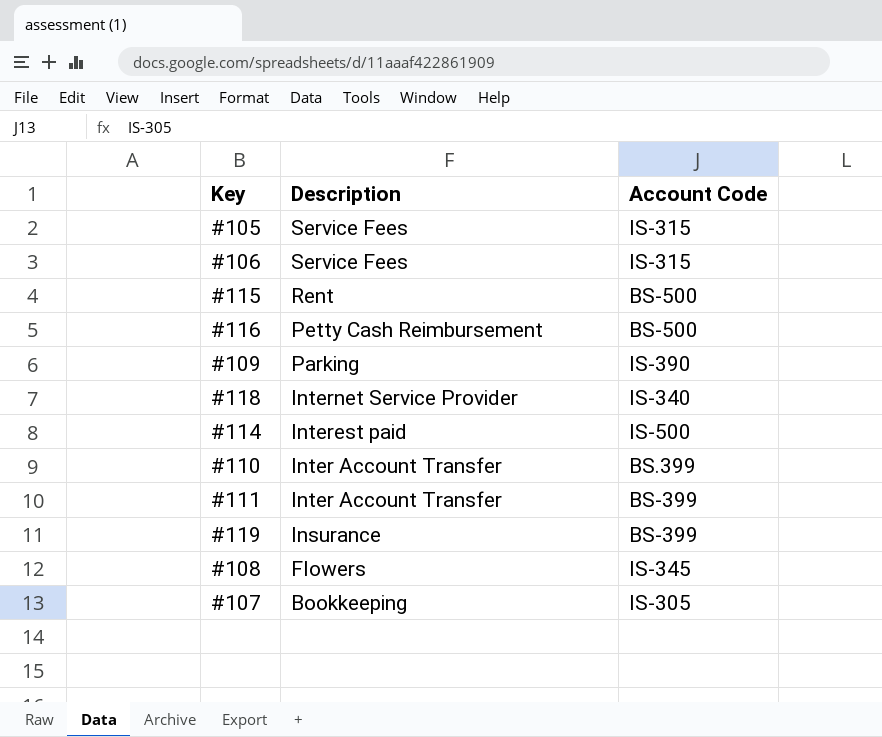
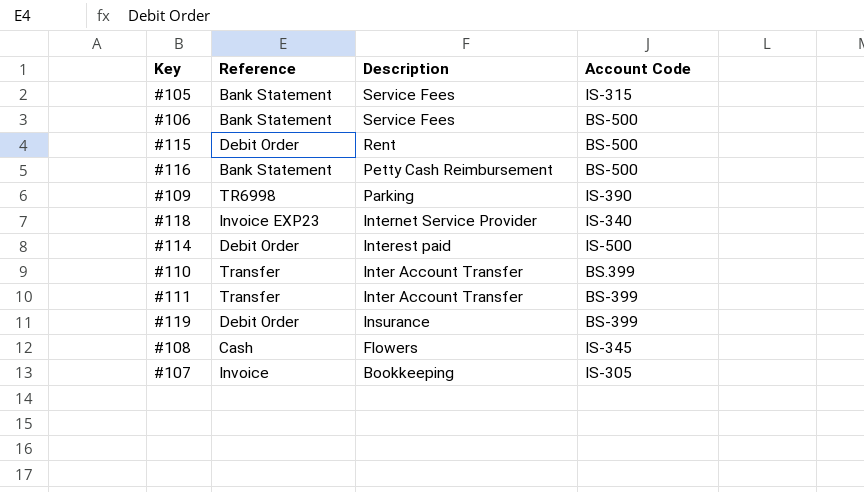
column Reference | position: none -> 2
#106 | Account Code: IS-315 -> BS-500

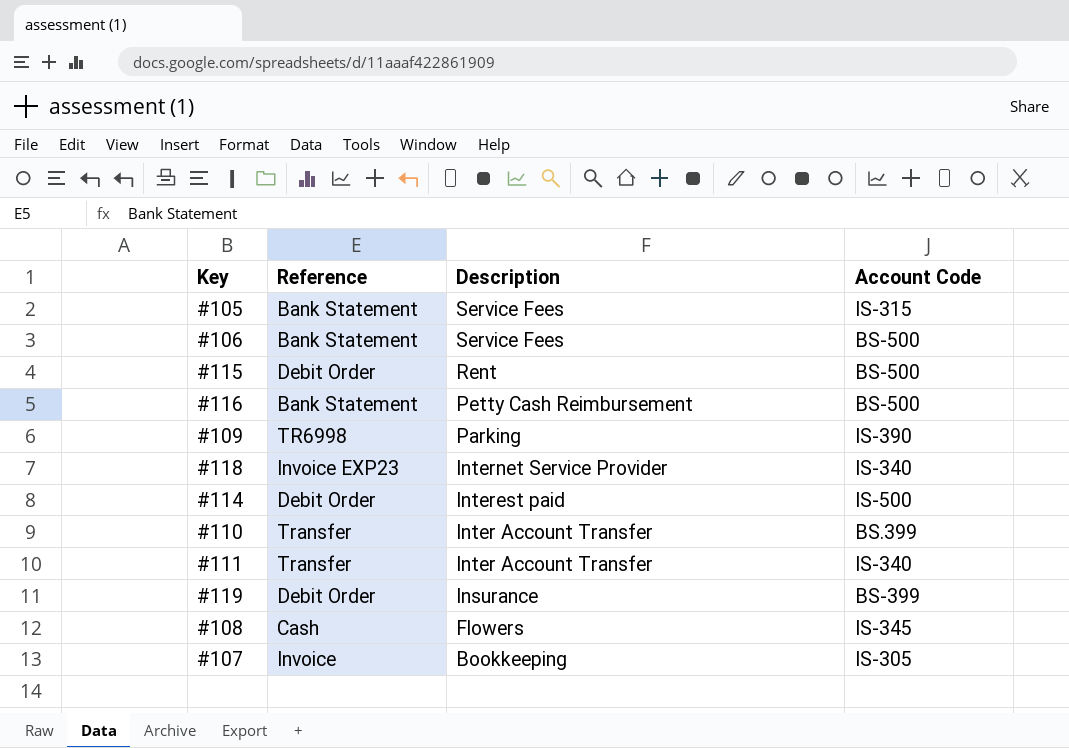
#111 | Account Code: BS-399 -> IS-340

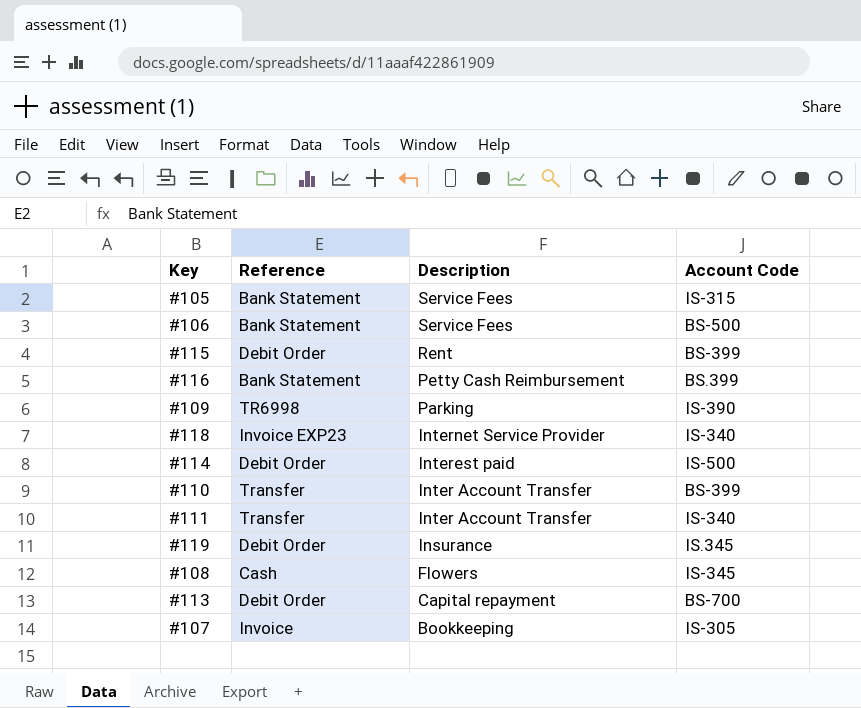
#115 | Account Code: BS-500 -> BS-399
#116 | Account Code: BS-500 -> BS.399
#110 | Account Code: BS.399 -> BS-399
#119 | Account Code: BS-399 -> IS.345
row #113: none -> Debit Order | Capital repayment | BS-700

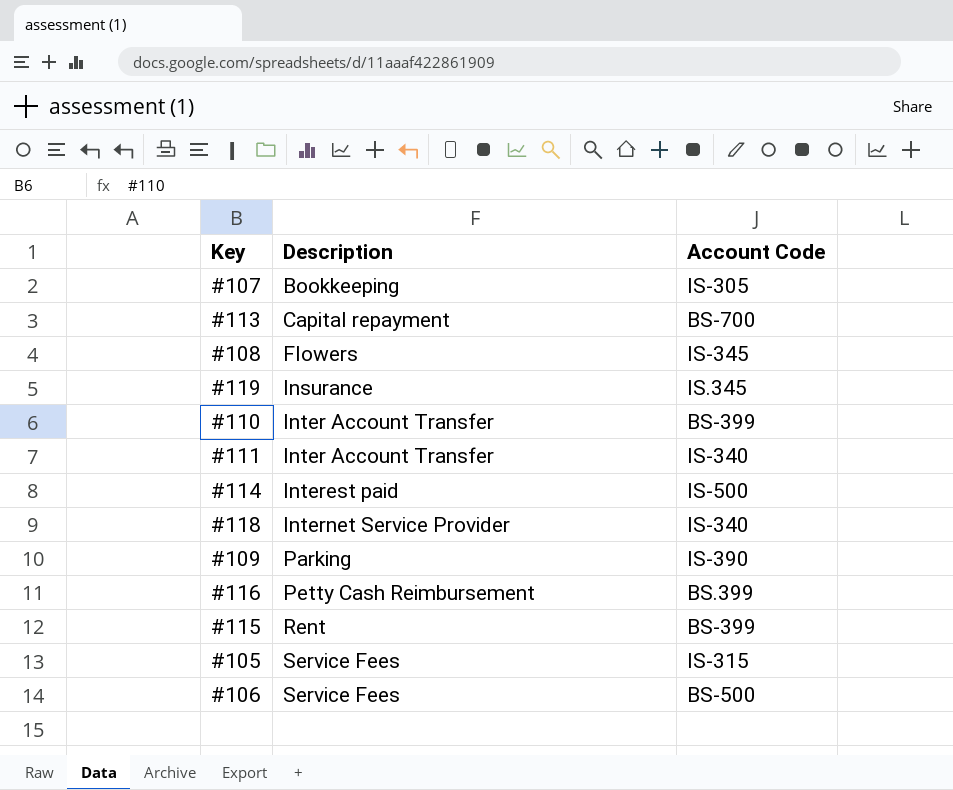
row order: Description descending -> Description ascending
column Reference | position: 2 -> none

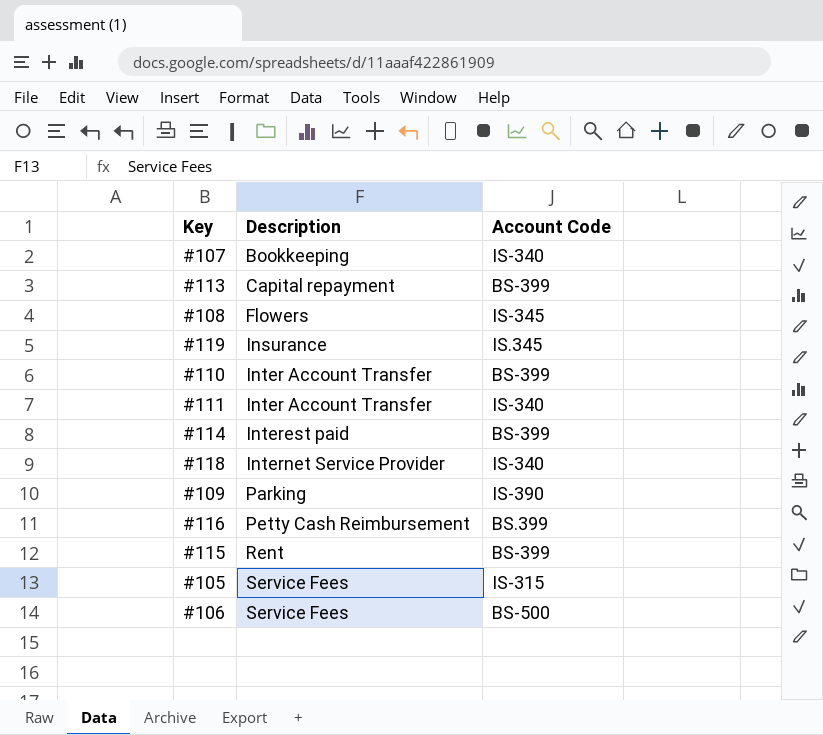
#107 | Account Code: IS-305 -> IS-340
#113 | Account Code: BS-700 -> BS-399
#114 | Account Code: IS-500 -> BS-399

